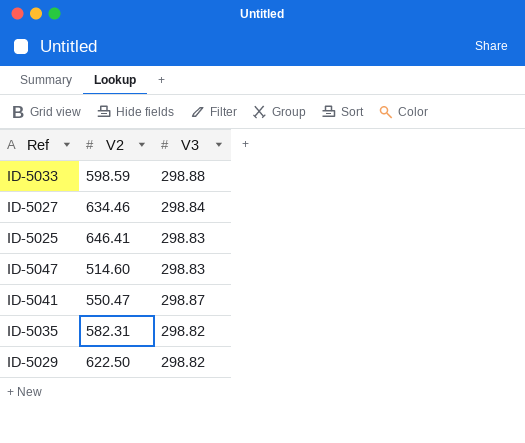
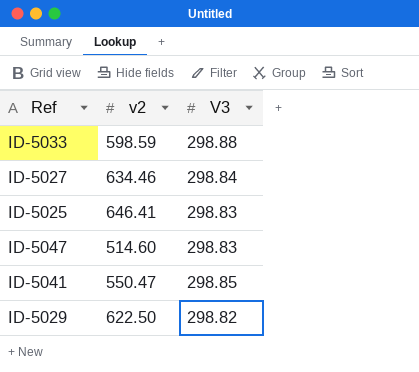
column name: V2 -> v2
row ID-5035: 582.31 | 298.82 -> none
ID-5041 | V3: 298.87 -> 298.85

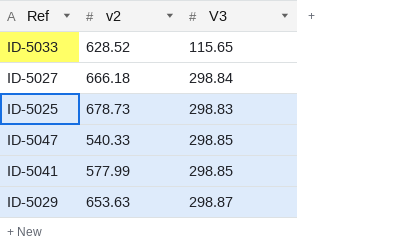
ID-5033 | v2: 598.59 -> 628.52
ID-5033 | V3: 298.88 -> 115.65
ID-5027 | v2: 634.46 -> 666.18
ID-5025 | v2: 646.41 -> 678.73
ID-5047 | v2: 514.60 -> 540.33
ID-5047 | V3: 298.83 -> 298.85
ID-5041 | v2: 550.47 -> 577.99
ID-5029 | v2: 622.50 -> 653.63
ID-5029 | V3: 298.82 -> 298.87

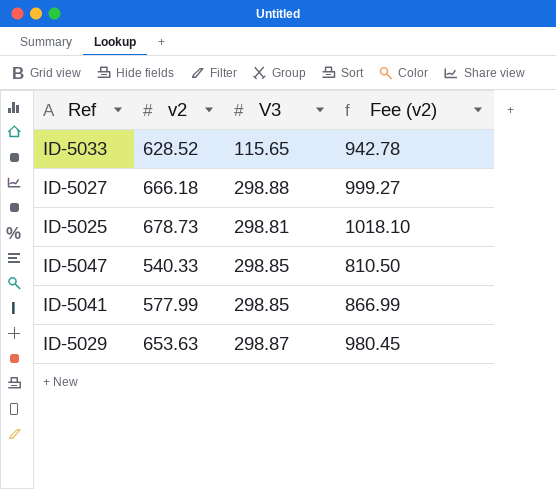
column Fee (v2) | formula: none -> [v2] * 1.5
ID-5027 | V3: 298.84 -> 298.88
ID-5025 | V3: 298.83 -> 298.81

